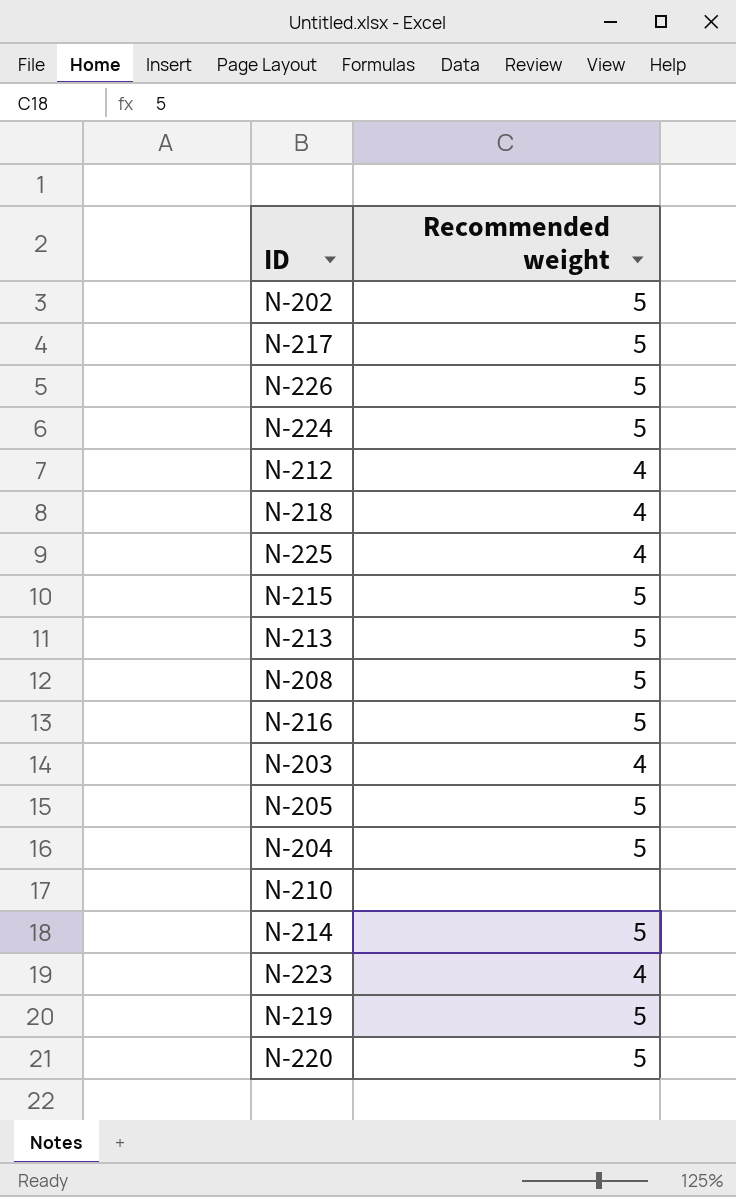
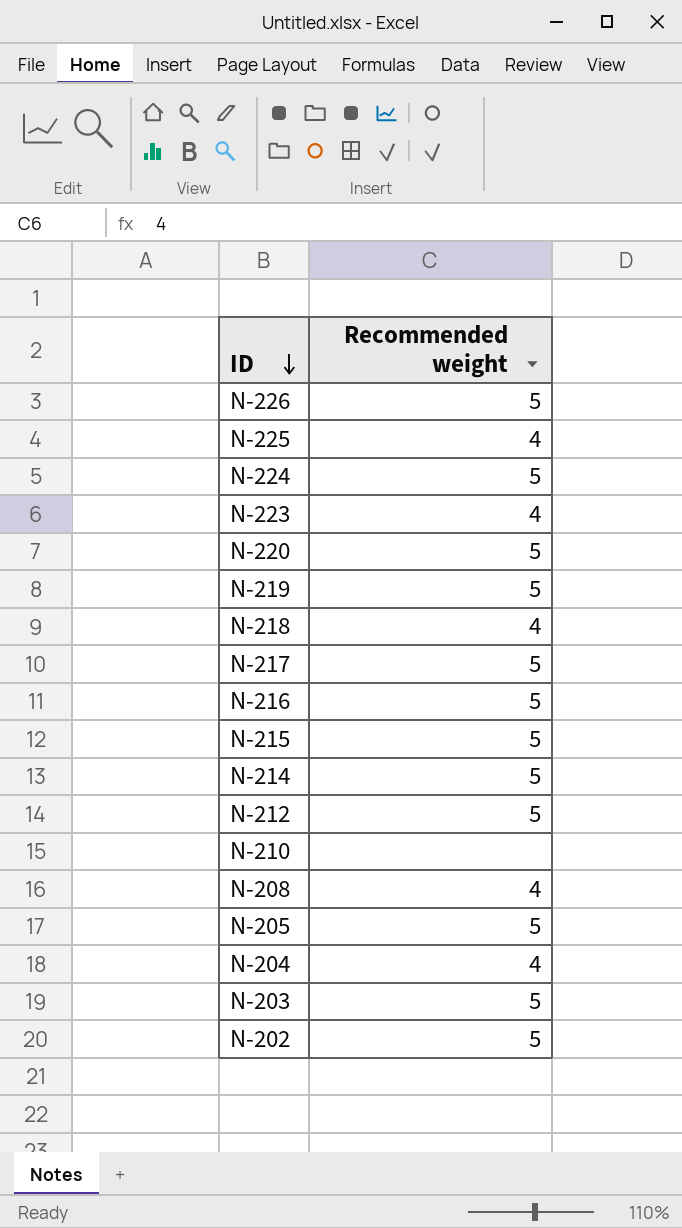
row order: none -> ID descending
row N-213: 5 -> none
N-212 | Recommended weight: 4 -> 5
N-208 | Recommended weight: 5 -> 4
N-204 | Recommended weight: 5 -> 4
N-203 | Recommended weight: 4 -> 5

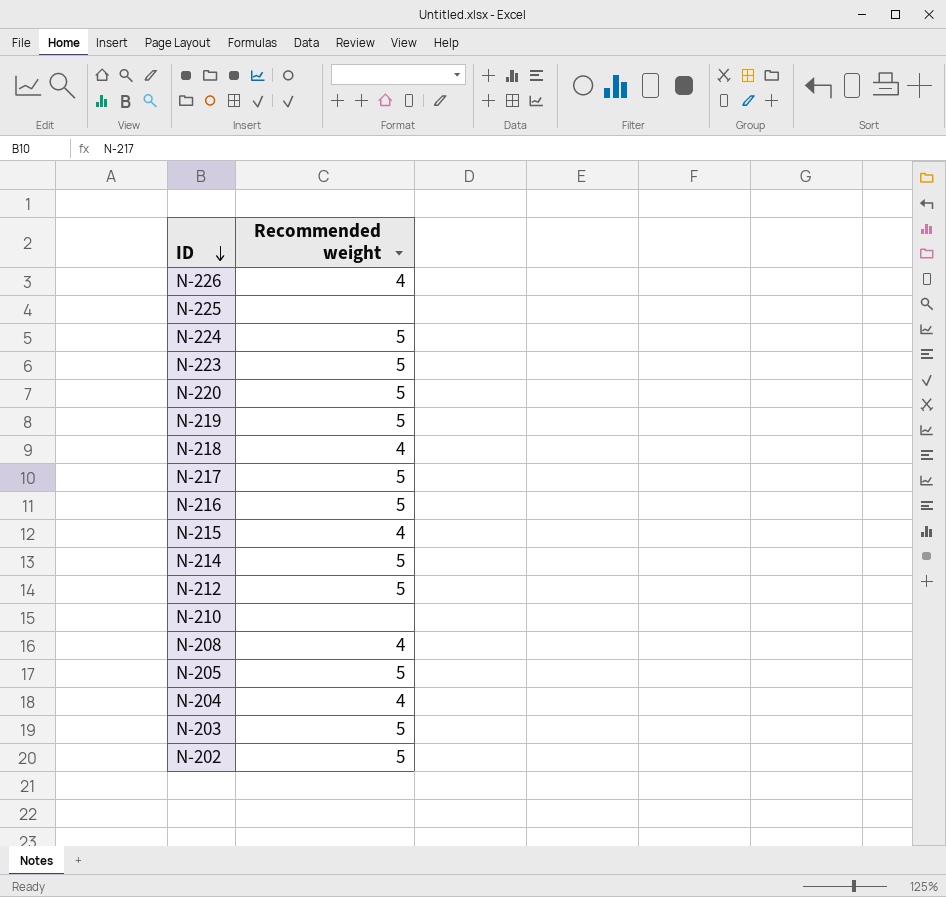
N-226 | Recommended weight: 5 -> 4
N-225 | Recommended weight: 4 -> none
N-223 | Recommended weight: 4 -> 5
N-215 | Recommended weight: 5 -> 4

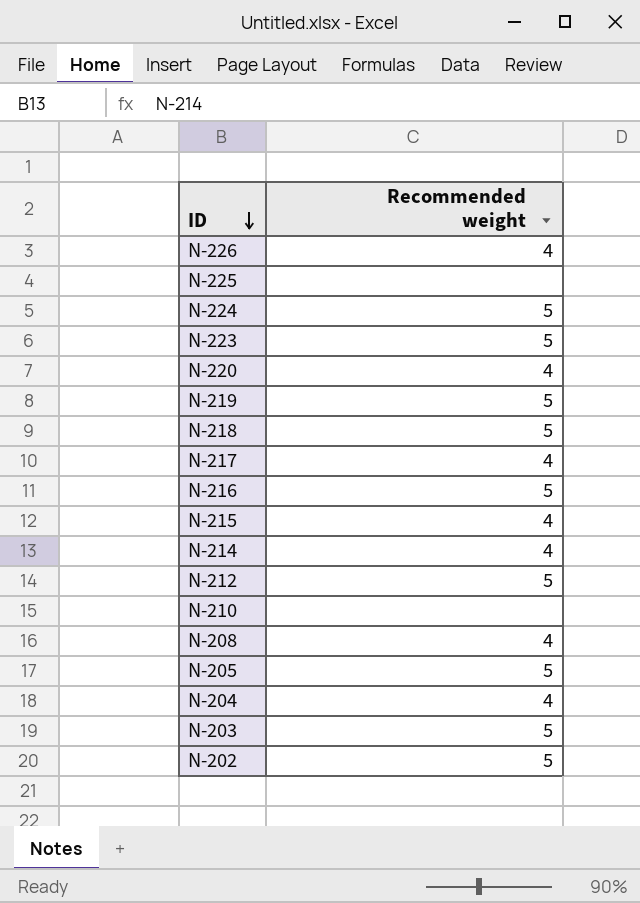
N-220 | Recommended weight: 5 -> 4
N-218 | Recommended weight: 4 -> 5
N-217 | Recommended weight: 5 -> 4
N-214 | Recommended weight: 5 -> 4

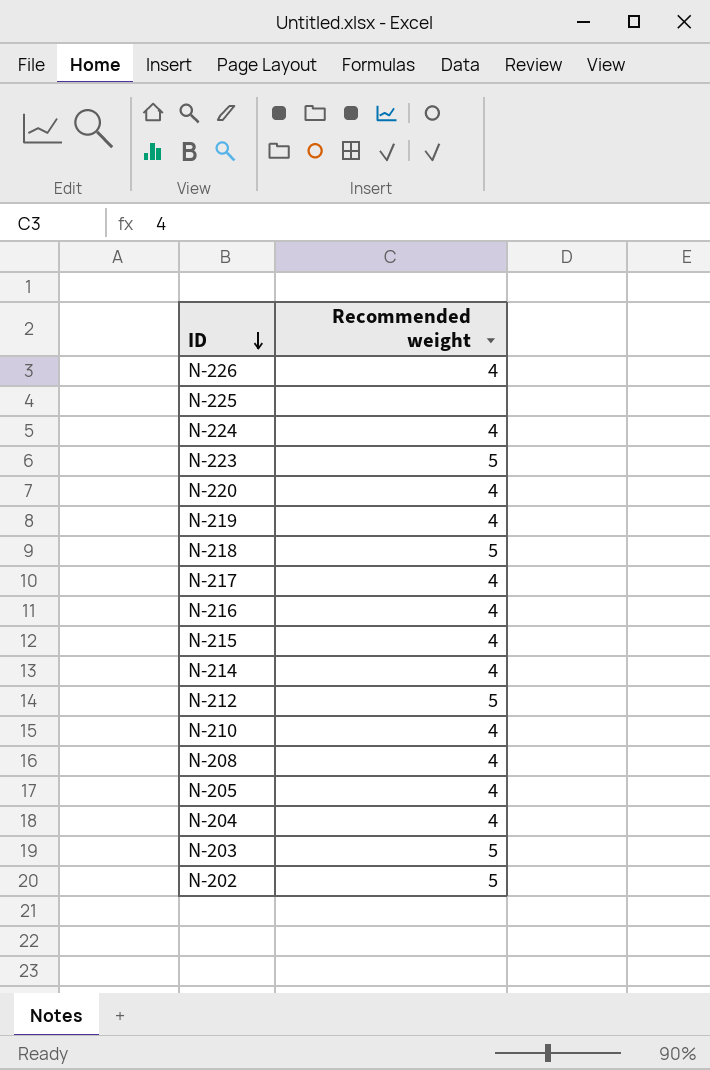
N-224 | Recommended weight: 5 -> 4
N-219 | Recommended weight: 5 -> 4
N-216 | Recommended weight: 5 -> 4
N-210 | Recommended weight: none -> 4
N-205 | Recommended weight: 5 -> 4

